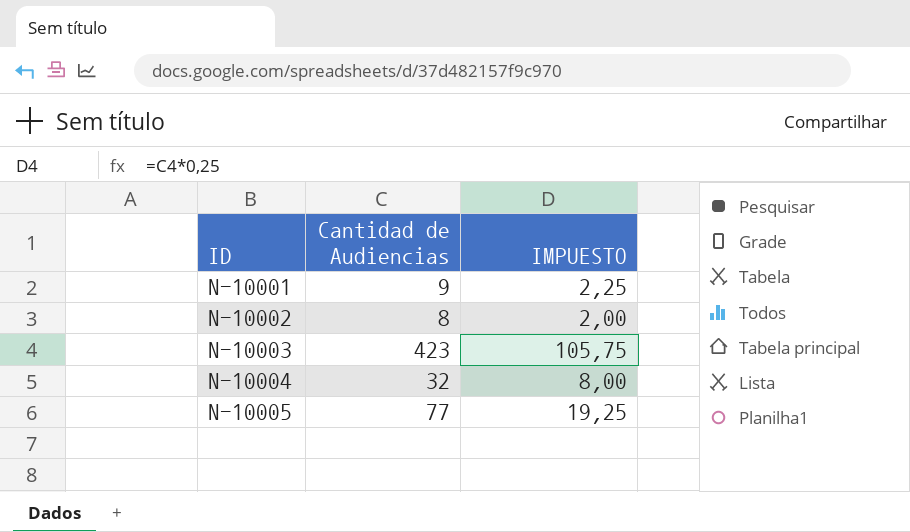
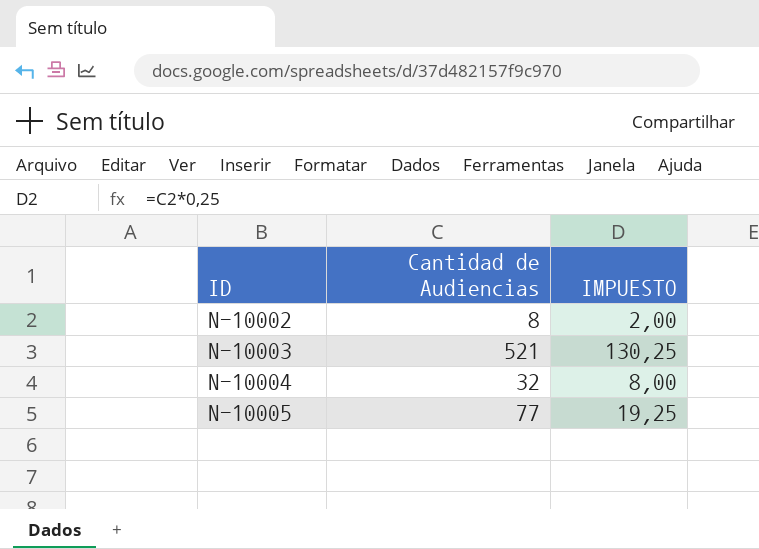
row N-10001: 9 | 2,25 -> none
N-10003 | Cantidad de Audiencias: 423 -> 521
N-10003 | IMPUESTO: 105,75 -> 130,25

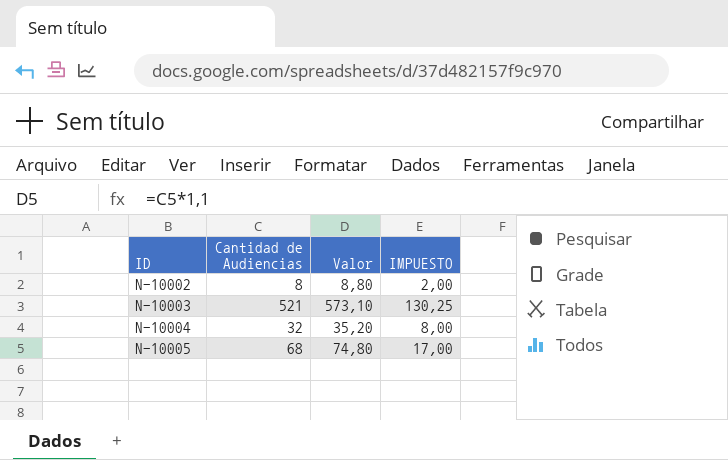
column Valor | formula: none -> [Cantidad de Audiencias] * 1,1
N-10005 | Cantidad de Audiencias: 77 -> 68
N-10005 | IMPUESTO: 19,25 -> 17,00

